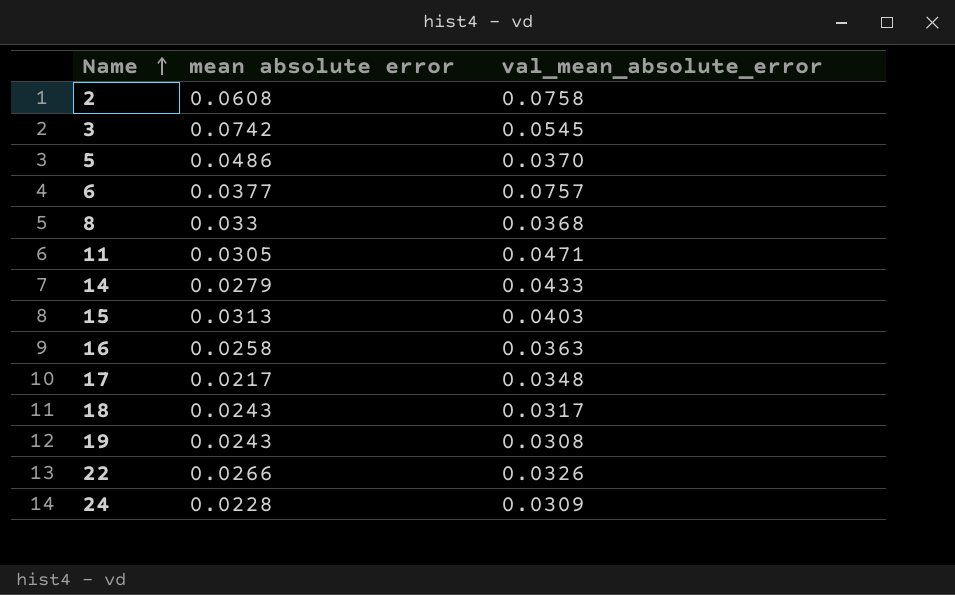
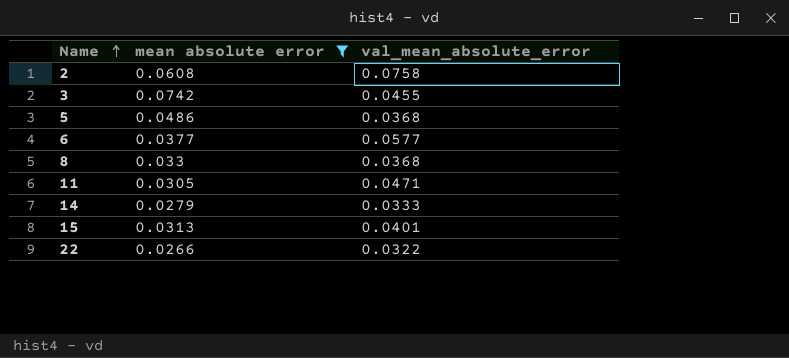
filter: none -> mean absolute error >= 0.0266
3 | val_mean_absolute_error: 0.0545 -> 0.0455
5 | val_mean_absolute_error: 0.0370 -> 0.0368
6 | val_mean_absolute_error: 0.0757 -> 0.0577
14 | val_mean_absolute_error: 0.0433 -> 0.0333
15 | val_mean_absolute_error: 0.0403 -> 0.0401
22 | val_mean_absolute_error: 0.0326 -> 0.0322

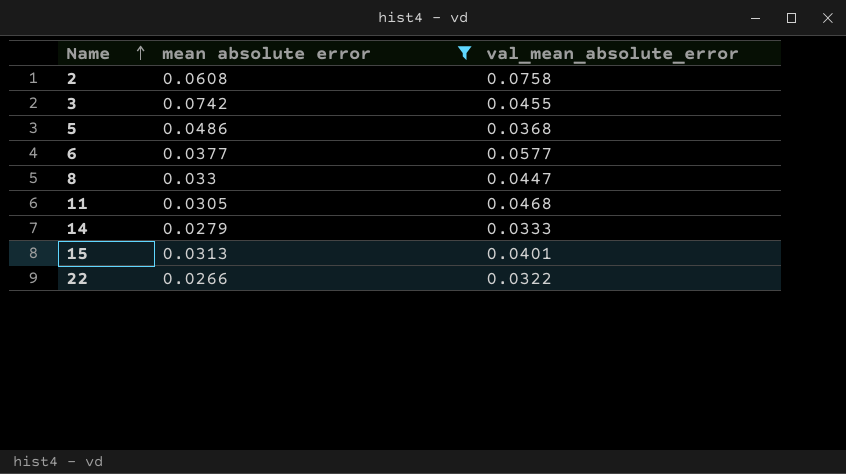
8 | val_mean_absolute_error: 0.0368 -> 0.0447
11 | val_mean_absolute_error: 0.0471 -> 0.0468

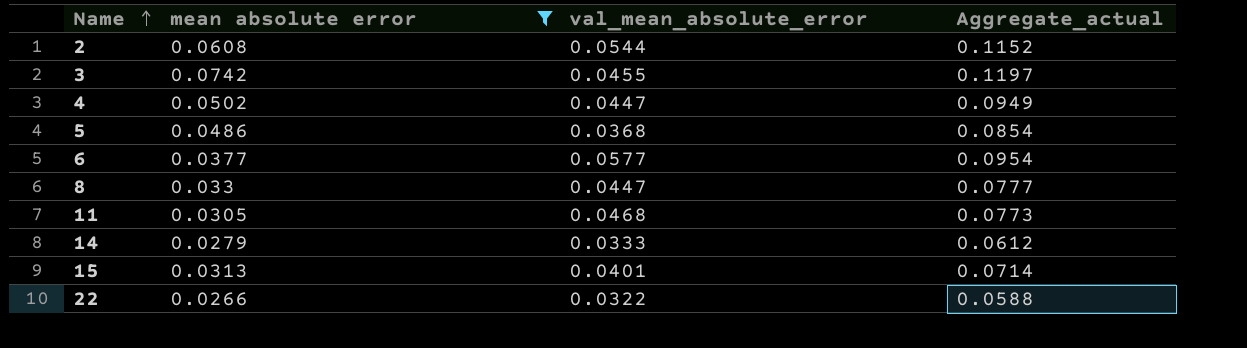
column Aggregate_actual | formula: none -> [mean absolute error] + [val_mean_absolute_error]
2 | val_mean_absolute_error: 0.0758 -> 0.0544
row 4: none -> 0.0502 | 0.0447 | 0.0949

